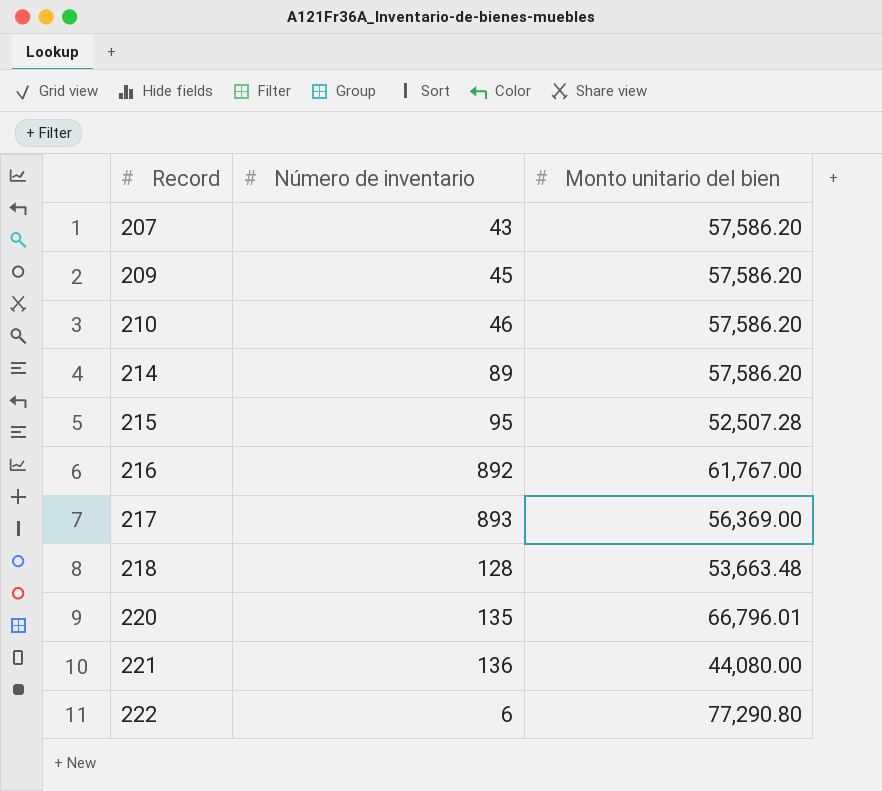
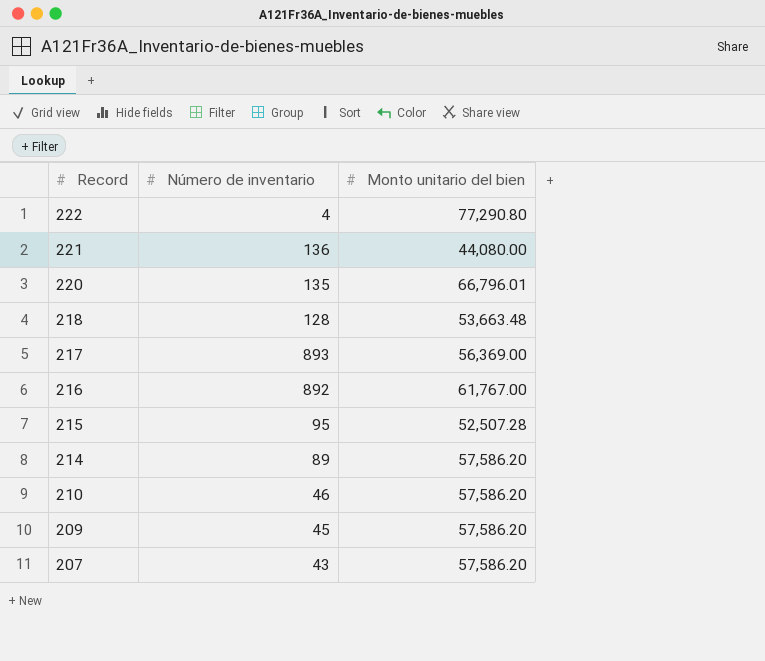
row order: Record ascending -> Record descending
222 | Número de inventario: 6 -> 4

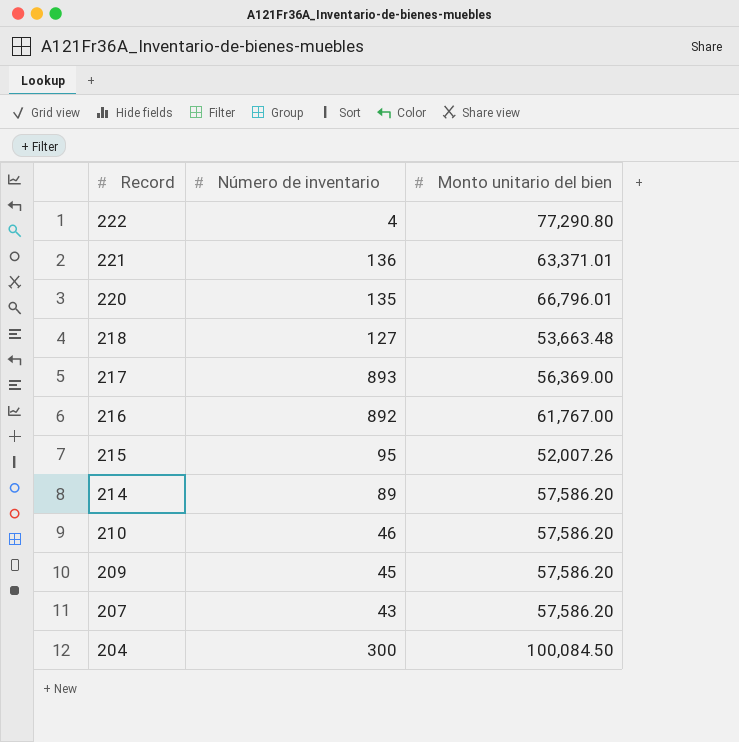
221 | Monto unitario del bien: 44,080.00 -> 63,371.01
218 | Número de inventario: 128 -> 127
215 | Monto unitario del bien: 52,507.28 -> 52,007.26
row 204: none -> 300 | 100,084.50

